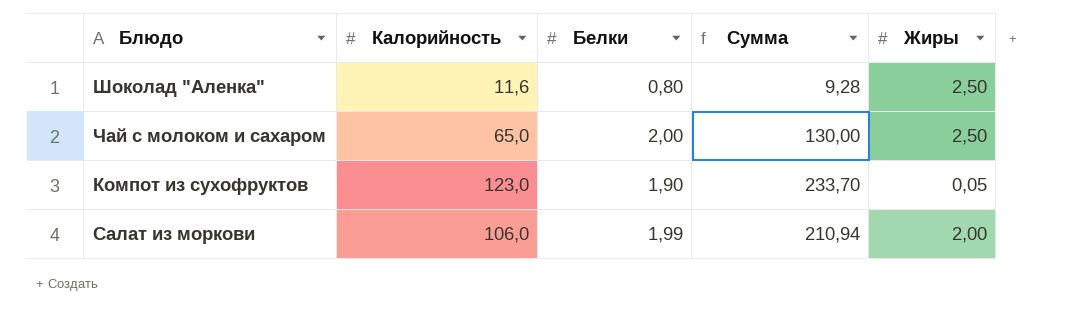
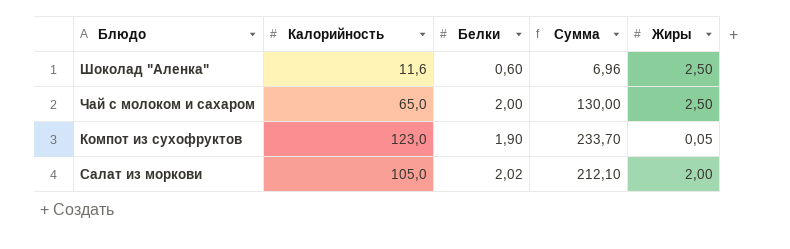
Шоколад "Аленка" | Белки: 0,80 -> 0,60
Шоколад "Аленка" | Сумма: 9,28 -> 6,96
Салат из моркови | Калорийность: 106,0 -> 105,0
Салат из моркови | Белки: 1,99 -> 2,02
Салат из моркови | Сумма: 210,94 -> 212,10

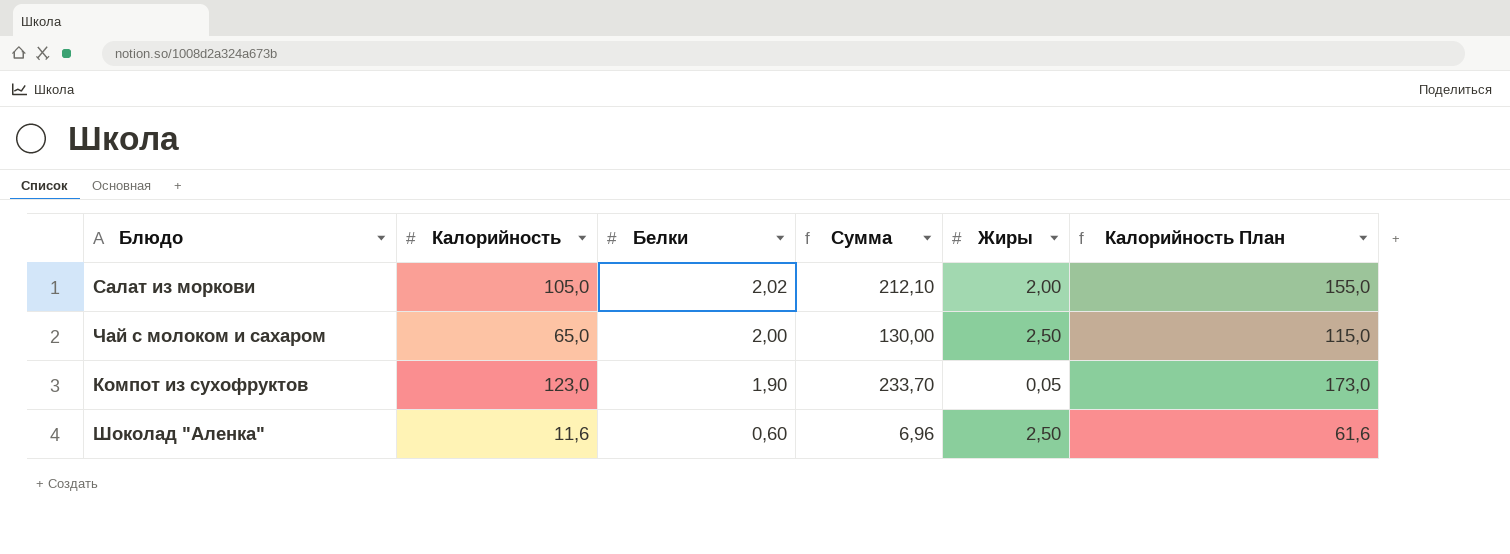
row order: none -> Белки descending
column Калорийность План | formula: none -> [Калорийность] + 50

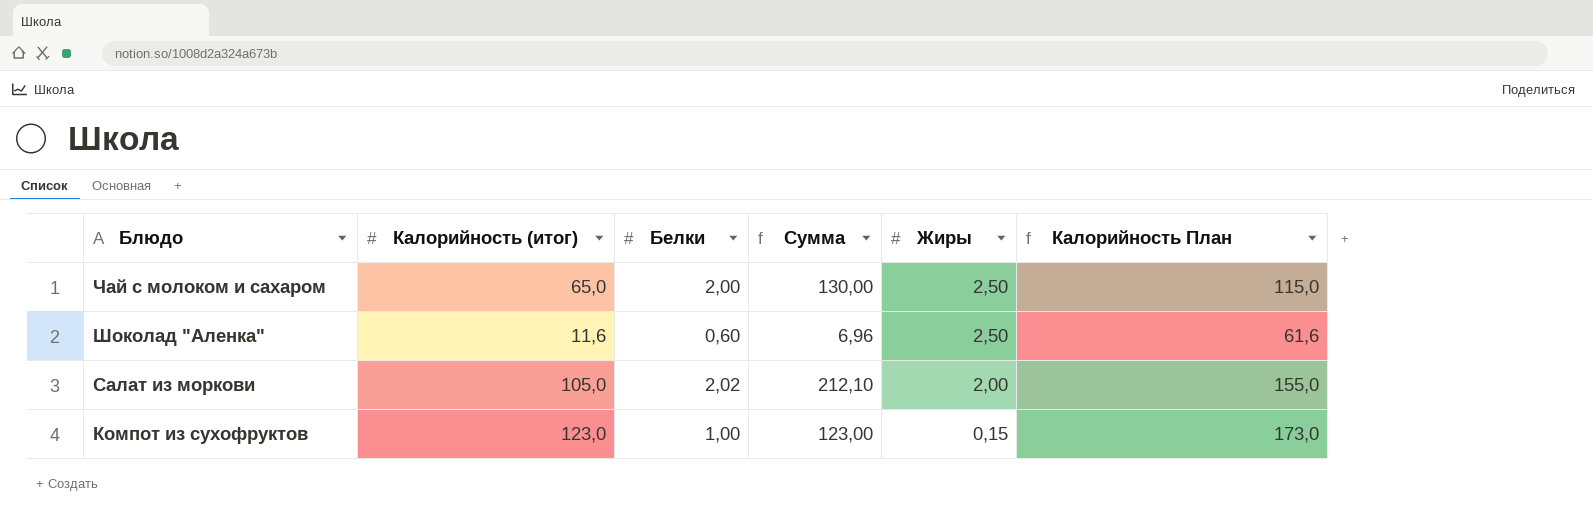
row order: Белки descending -> Жиры descending
column name: Калорийность -> Калорийность (итог)
Компот из сухофруктов | Белки: 1,90 -> 1,00
Компот из сухофруктов | Сумма: 233,70 -> 123,00
Компот из сухофруктов | Жиры: 0,05 -> 0,15

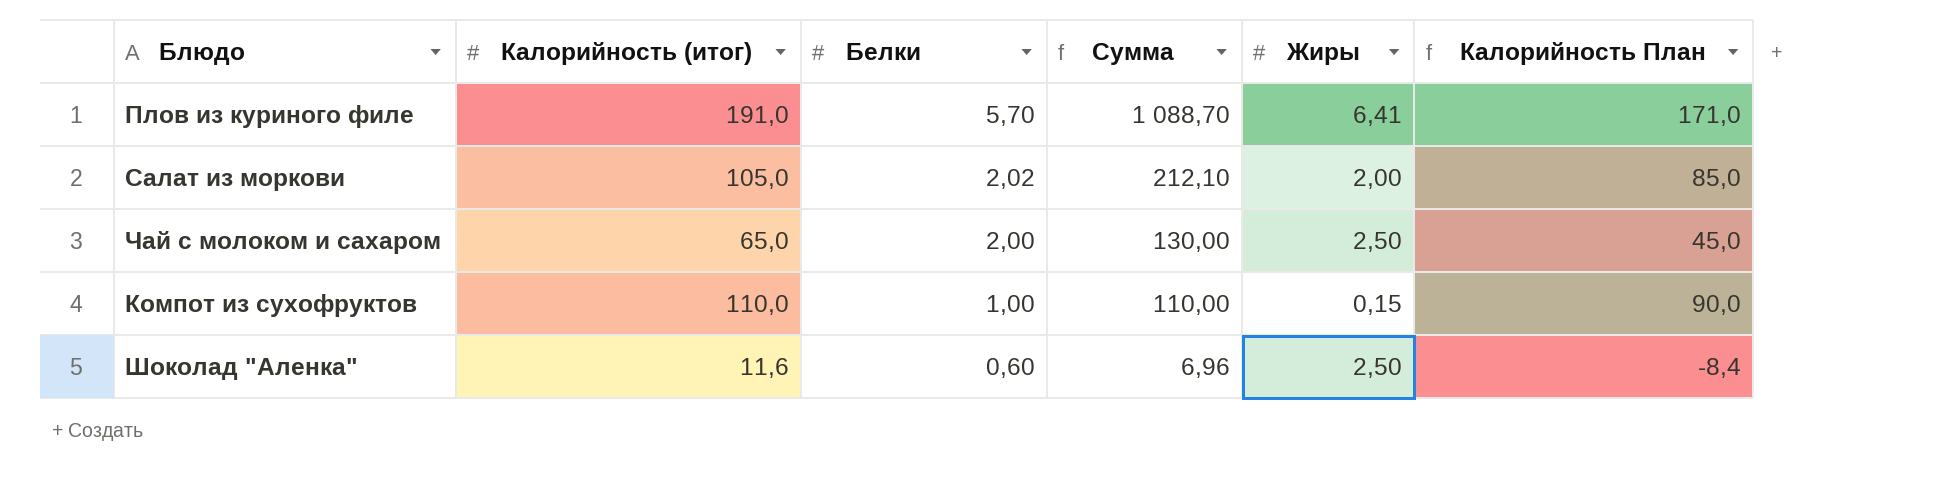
row order: Жиры descending -> Белки descending
column Калорийность План | formula: [Калорийность (итог)] + 50 -> [Калорийность (итог)] - 20
row Плов из куриного филе: none -> 191,0 | 5,70 | 1 088,70 | 6,41 | 171,0
Компот из сухофруктов | Калорийность (итог): 123,0 -> 110,0
Компот из сухофруктов | Сумма: 123,00 -> 110,00

